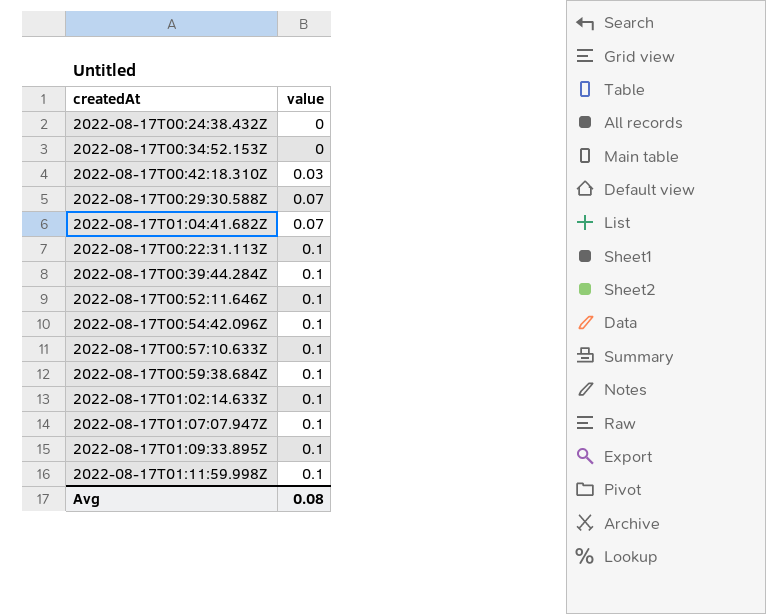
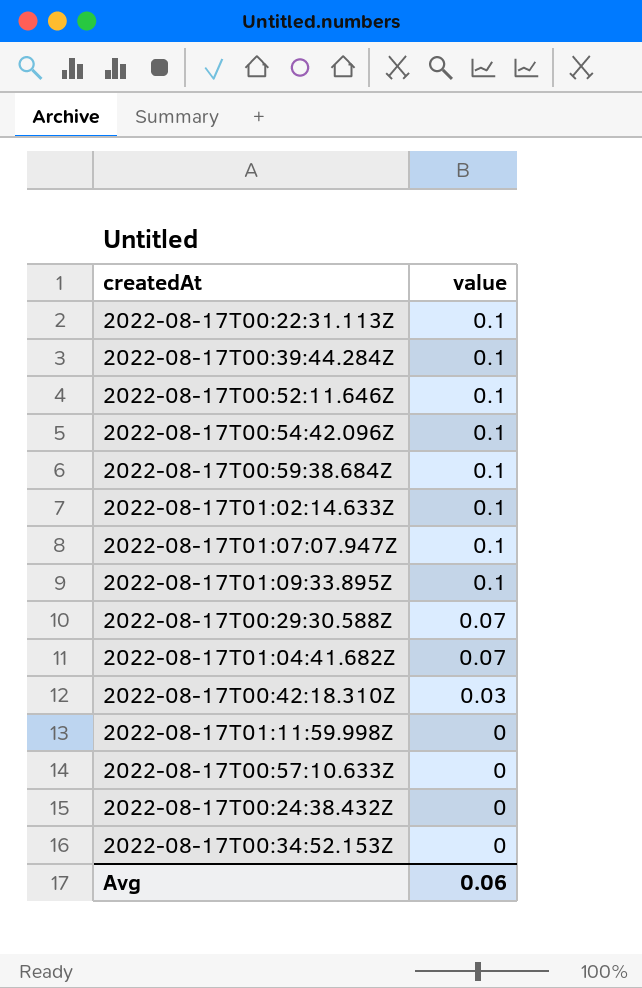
row order: value ascending -> value descending
2022-08-17T01:11:59.998Z | value: 0.1 -> 0
2022-08-17T00:57:10.633Z | value: 0.1 -> 0
Avg | value: 0.08 -> 0.06

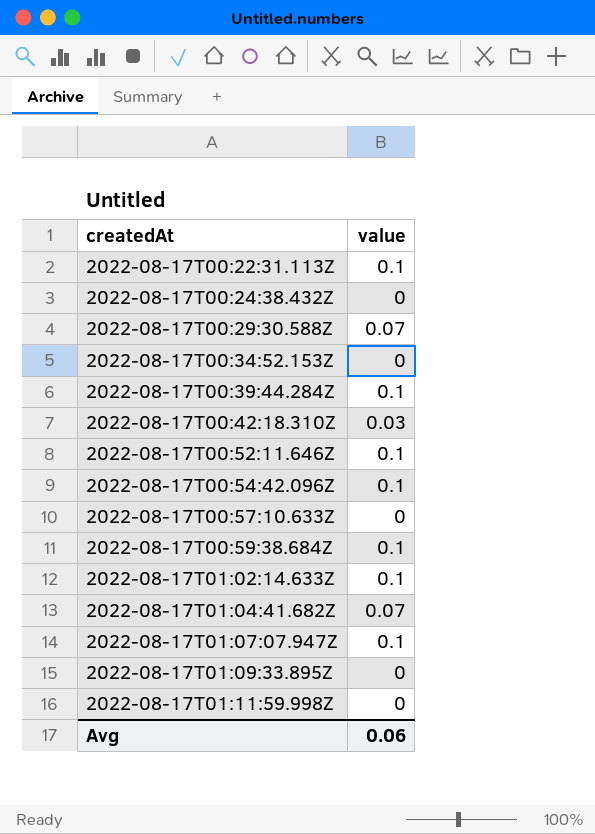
row order: value descending -> createdAt ascending
2022-08-17T01:09:33.895Z | value: 0.1 -> 0

